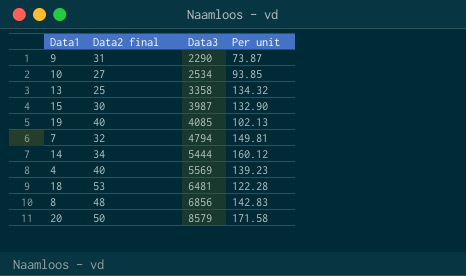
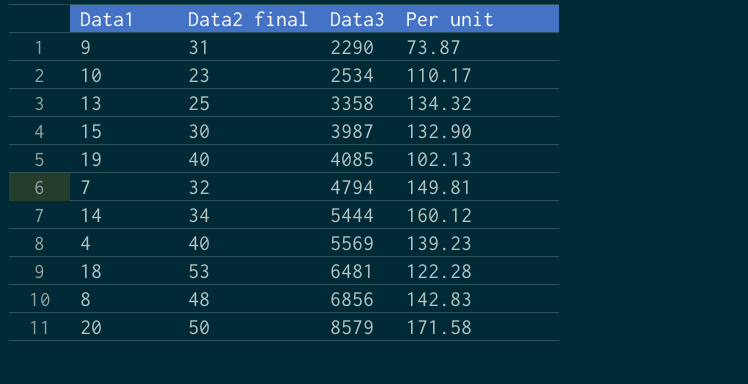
10 | Data2 final: 27 -> 23
10 | Per unit: 93.85 -> 110.17

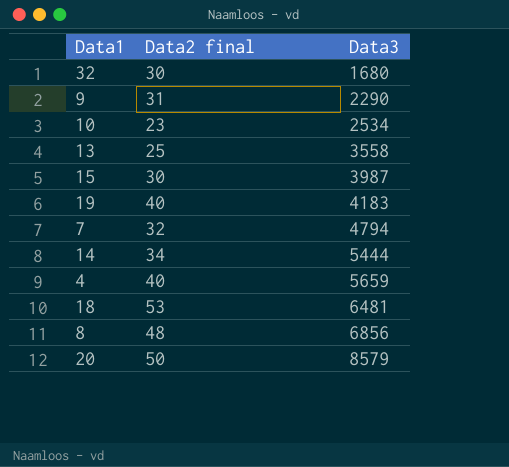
column Per unit | formula: [Data3] / [Data2 final] -> none
row 32: none -> 30 | 1680
13 | Data3: 3358 -> 3558
19 | Data3: 4085 -> 4183
4 | Data3: 5569 -> 5659

